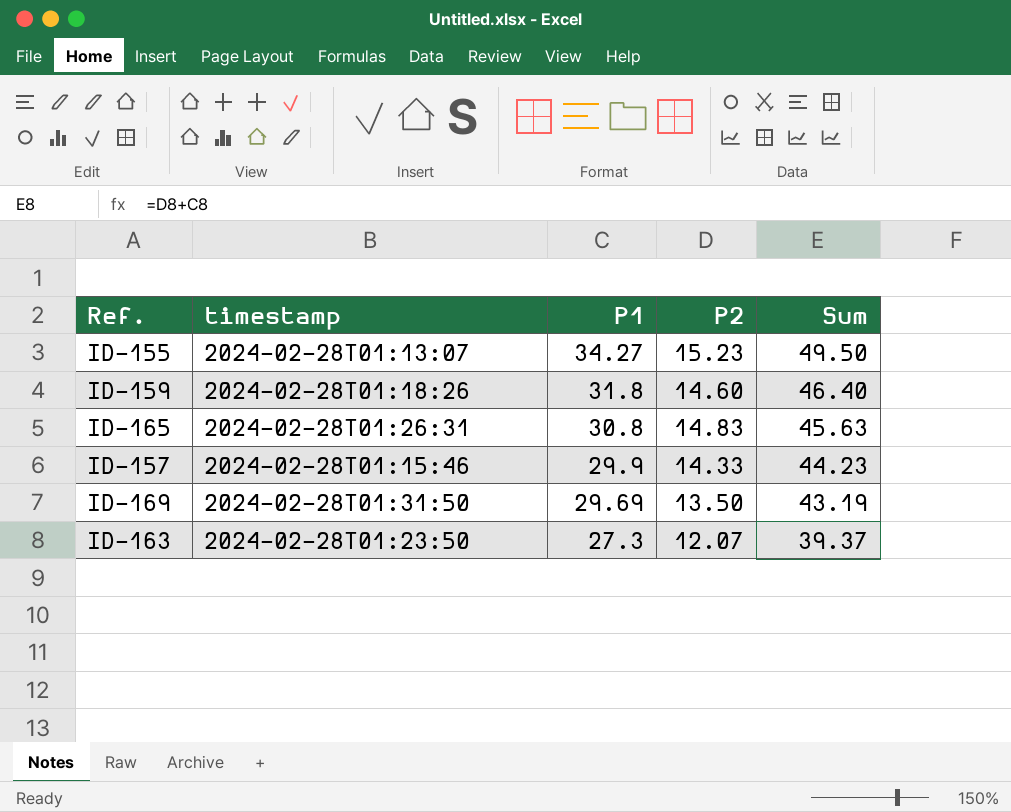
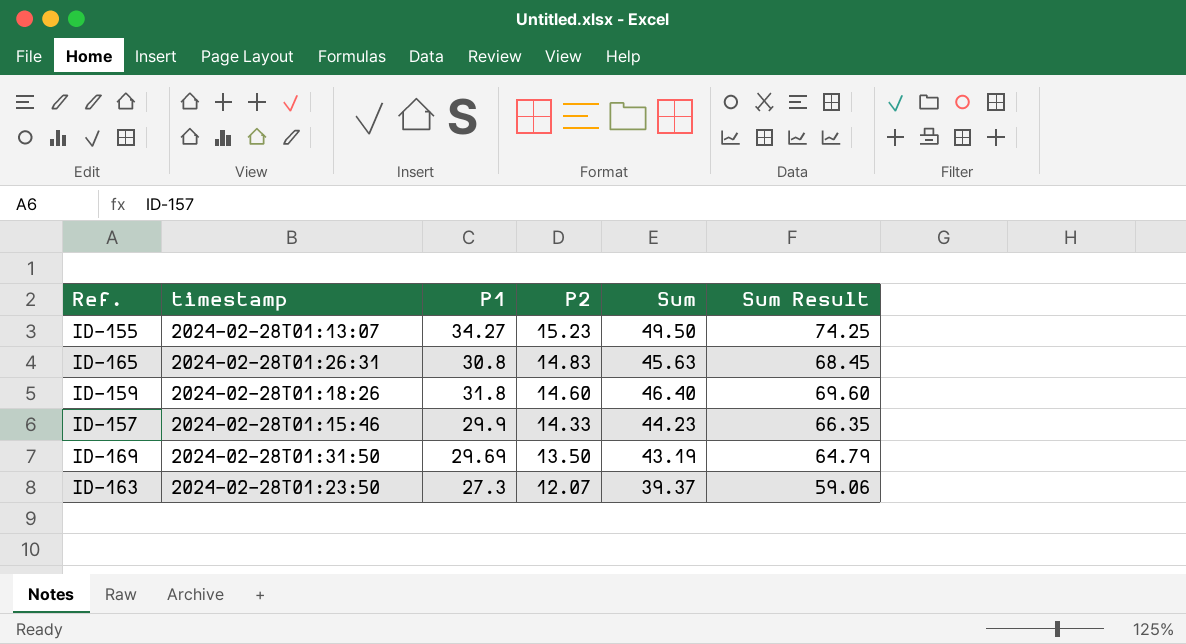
row order: P1 descending -> P2 descending
column Sum Result | formula: none -> [Sum] * 1.5

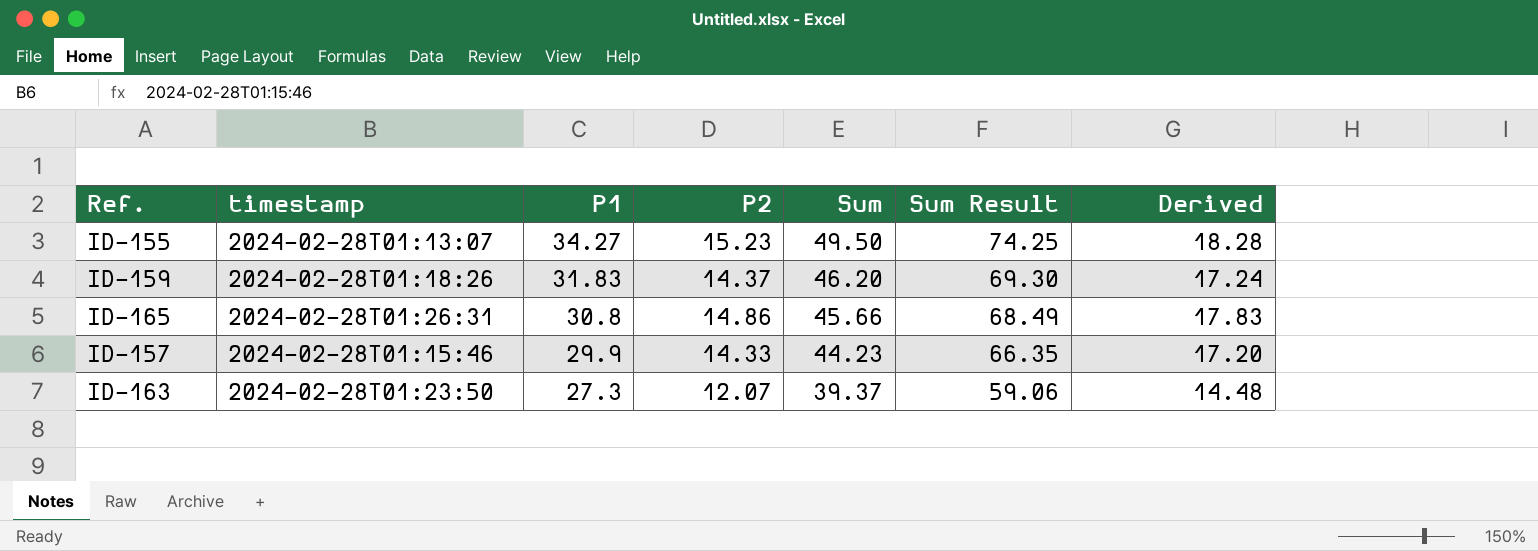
row order: P2 descending -> P1 descending
column Derived | formula: none -> [P2] * 1.2
row ID-169: 2024-02-28T01:31:50 | 29.69 | 13.50 | 43.19 | 64.79 -> none
ID-159 | P1: 31.8 -> 31.83
ID-159 | P2: 14.60 -> 14.37
ID-159 | Sum: 46.40 -> 46.20
ID-159 | Sum Result: 69.60 -> 69.30
ID-165 | P2: 14.83 -> 14.86
ID-165 | Sum: 45.63 -> 45.66
ID-165 | Sum Result: 68.45 -> 68.49

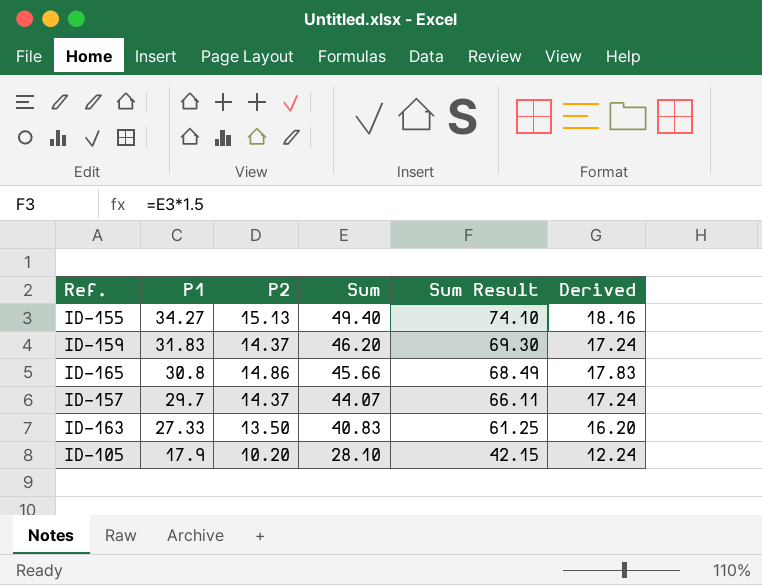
column timestamp | position: 2 -> none
ID-155 | P2: 15.23 -> 15.13
ID-155 | Sum: 49.50 -> 49.40
ID-155 | Sum Result: 74.25 -> 74.10
ID-155 | Derived: 18.28 -> 18.16
ID-157 | P1: 29.9 -> 29.7
ID-157 | P2: 14.33 -> 14.37
ID-157 | Sum: 44.23 -> 44.07
ID-157 | Sum Result: 66.35 -> 66.11
ID-157 | Derived: 17.20 -> 17.24
ID-163 | P1: 27.3 -> 27.33
ID-163 | P2: 12.07 -> 13.50
ID-163 | Sum: 39.37 -> 40.83
ID-163 | Sum Result: 59.06 -> 61.25
ID-163 | Derived: 14.48 -> 16.20
row ID-105: none -> 17.9 | 10.20 | 28.10 | 42.15 | 12.24

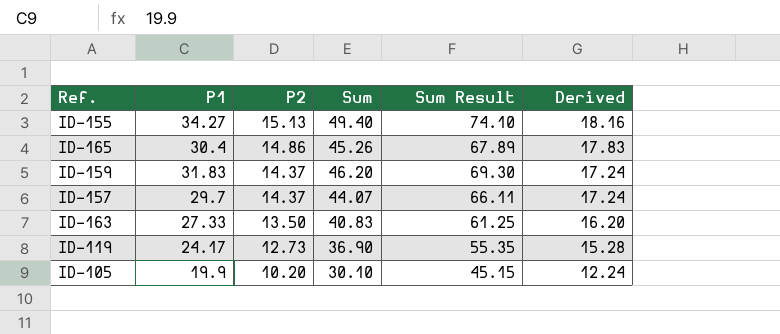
row order: P1 descending -> P2 descending
ID-165 | P1: 30.8 -> 30.4
ID-165 | Sum: 45.66 -> 45.26
ID-165 | Sum Result: 68.49 -> 67.89
row ID-119: none -> 24.17 | 12.73 | 36.90 | 55.35 | 15.28
ID-105 | P1: 17.9 -> 19.9
ID-105 | Sum: 28.10 -> 30.10
ID-105 | Sum Result: 42.15 -> 45.15

